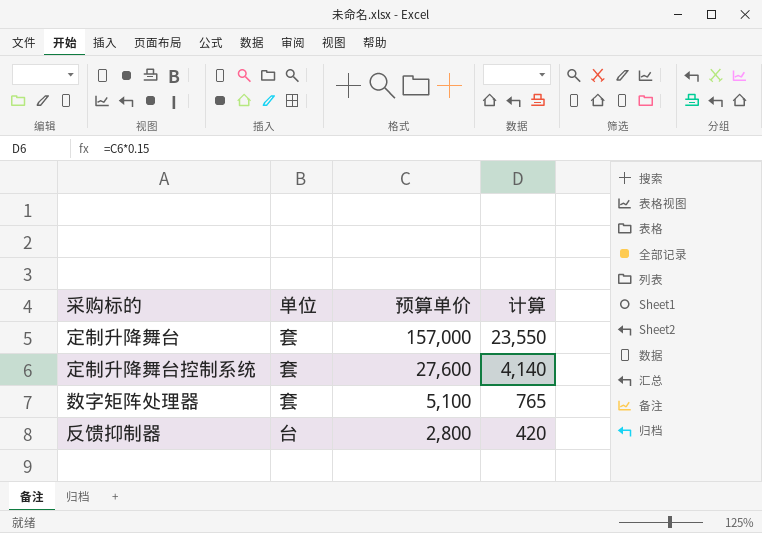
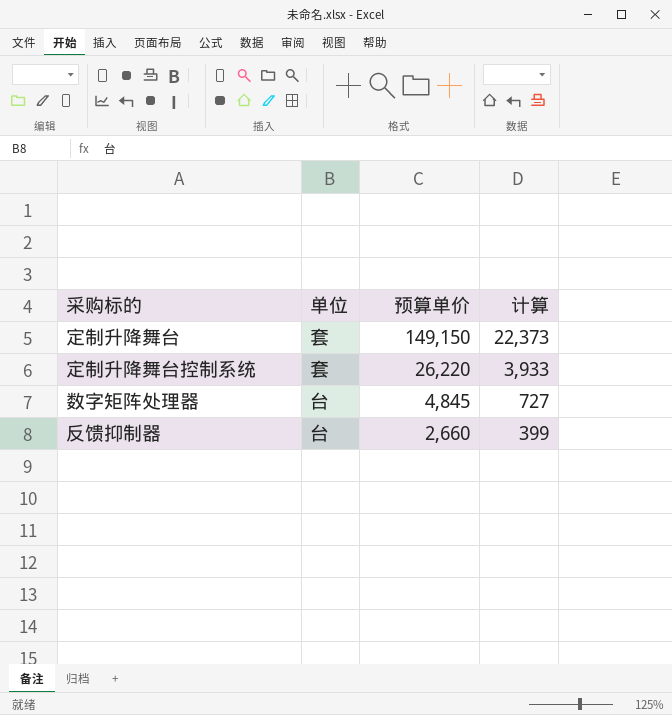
定制升降舞台 | 预算单价: 157,000 -> 149,150
定制升降舞台 | 计算: 23,550 -> 22,373
定制升降舞台控制系统 | 预算单价: 27,600 -> 26,220
定制升降舞台控制系统 | 计算: 4,140 -> 3,933
数字矩阵处理器 | 单位: 套 -> 台
数字矩阵处理器 | 预算单价: 5,100 -> 4,845
数字矩阵处理器 | 计算: 765 -> 727
反馈抑制器 | 预算单价: 2,800 -> 2,660
反馈抑制器 | 计算: 420 -> 399

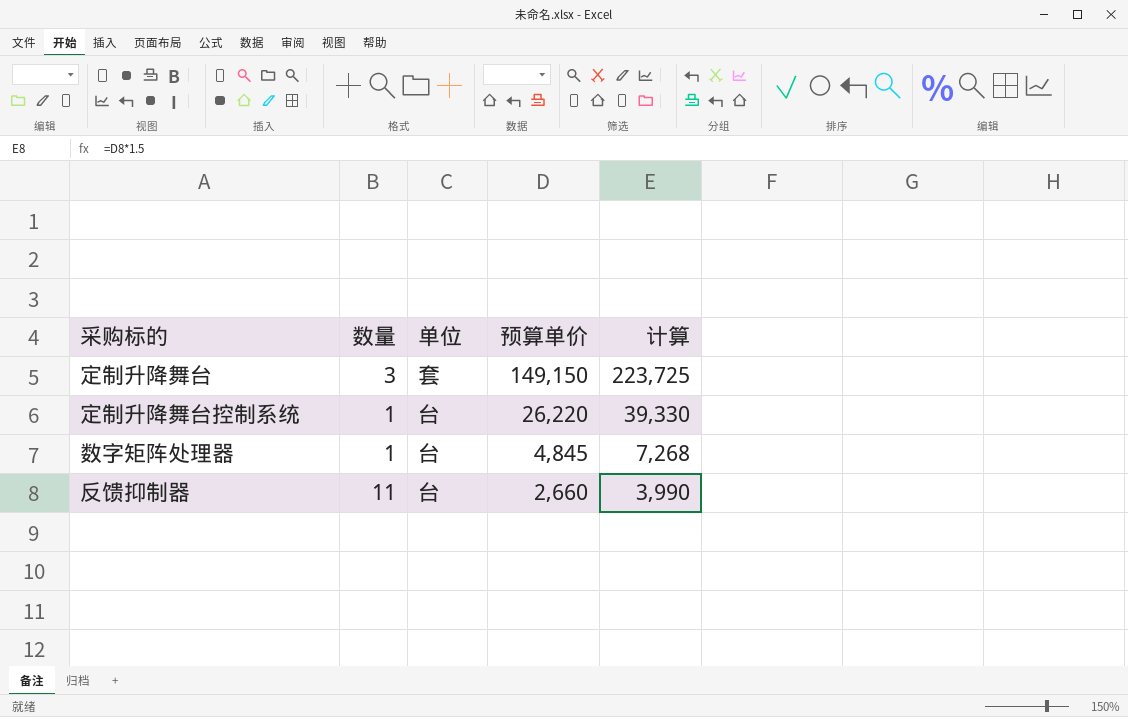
column 数量 | position: none -> 2
column 计算 | formula: [预算单价] * 0.15 -> [预算单价] * 1.5
定制升降舞台控制系统 | 单位: 套 -> 台

